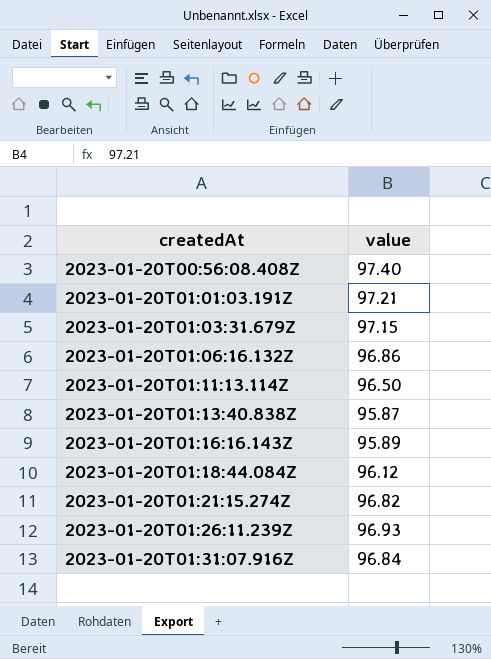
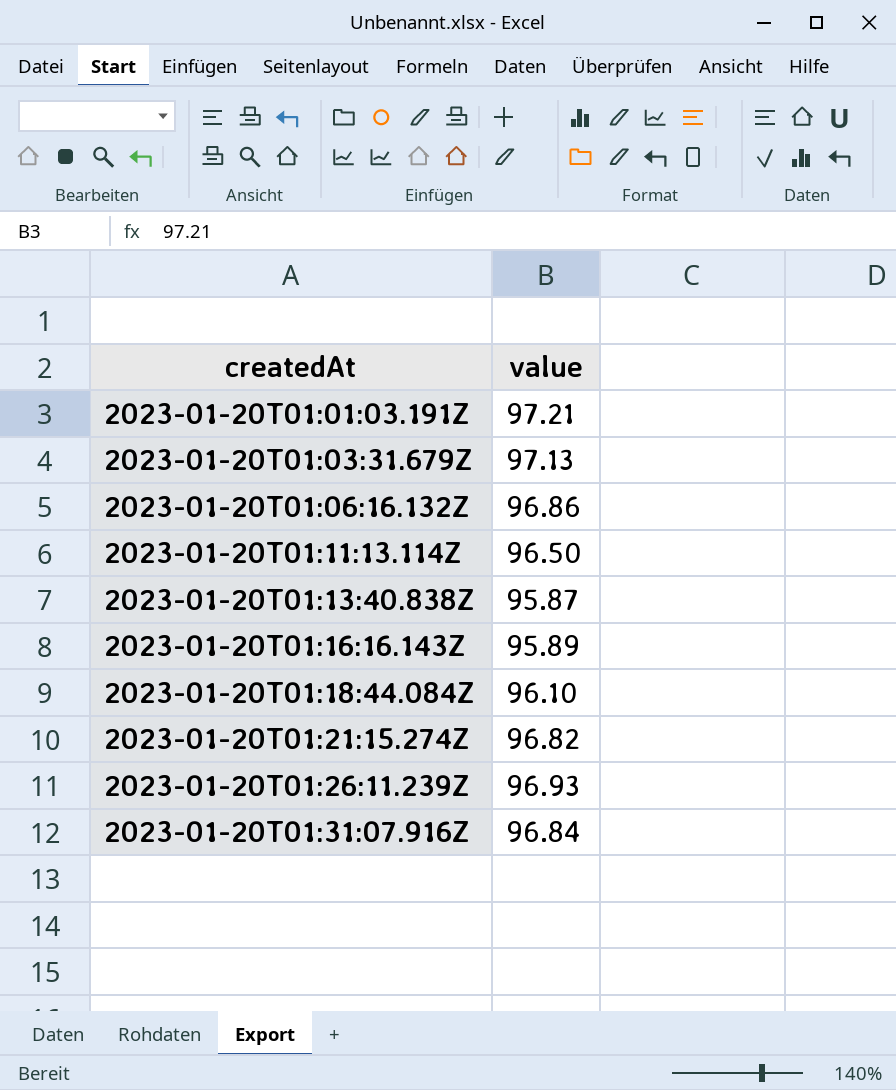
row 2023-01-20T00:56:08.408Z: 97.40 -> none
2023-01-20T01:03:31.679Z | value: 97.15 -> 97.13
2023-01-20T01:18:44.084Z | value: 96.12 -> 96.10

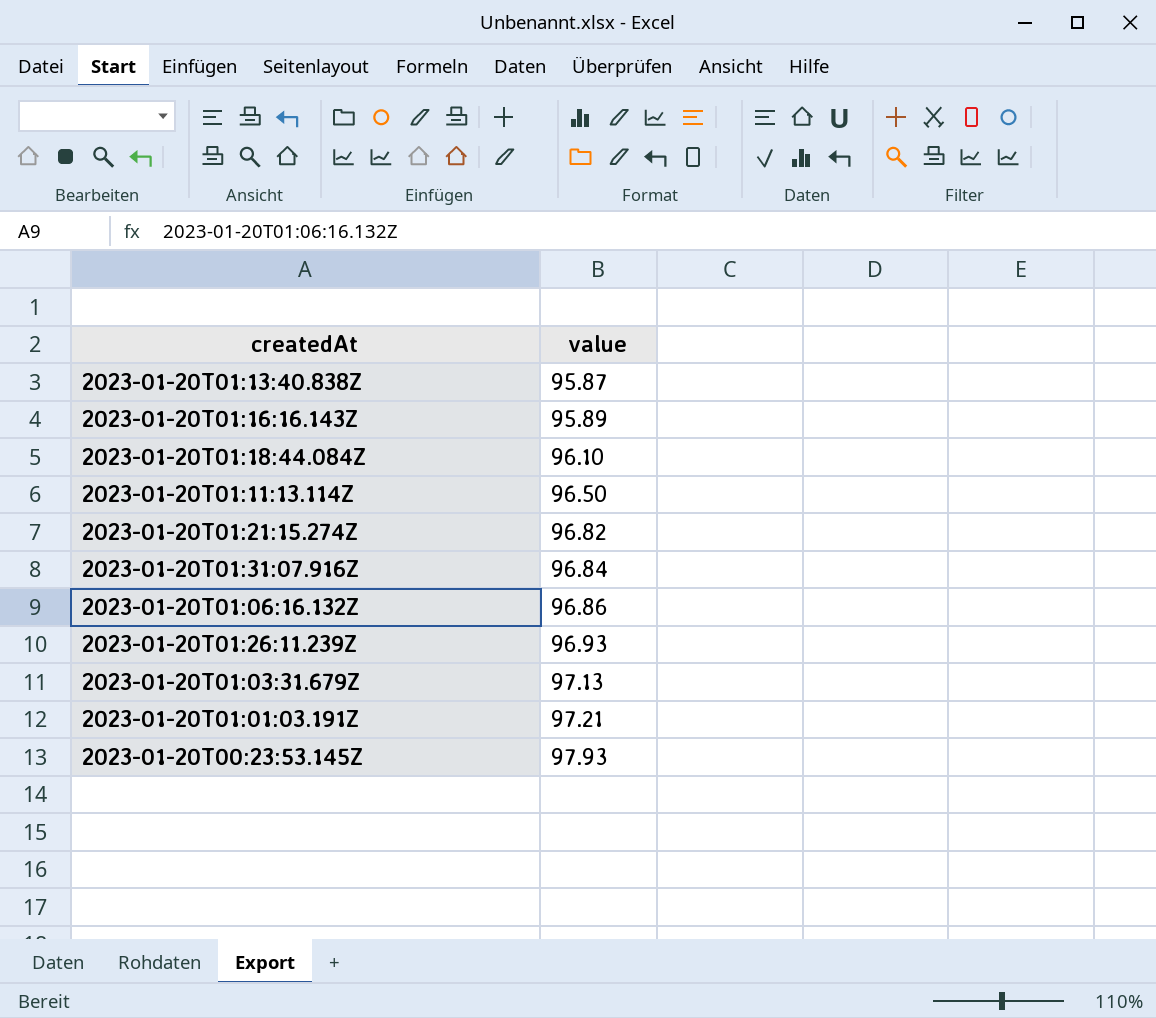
row order: createdAt ascending -> value ascending
row 2023-01-20T00:23:53.145Z: none -> 97.93

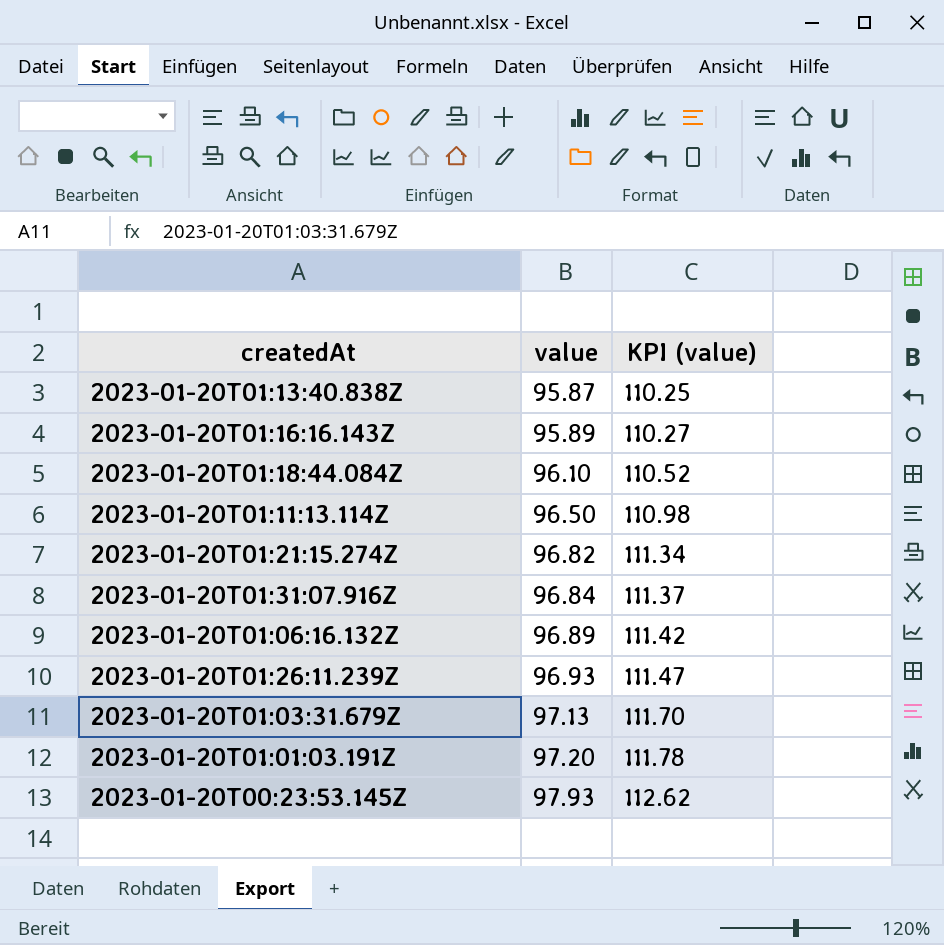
column KPI (value) | formula: none -> [value] * 1.15
2023-01-20T01:06:16.132Z | value: 96.86 -> 96.89
2023-01-20T01:01:03.191Z | value: 97.21 -> 97.20

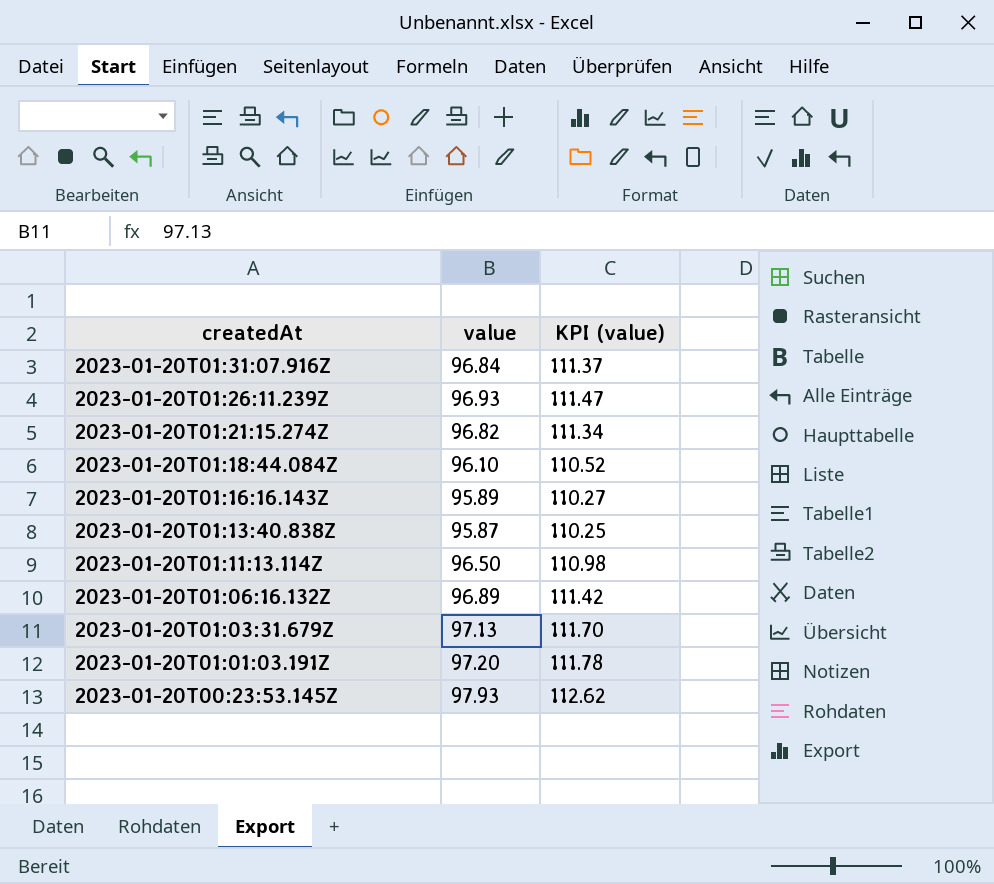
row order: value ascending -> createdAt descending

